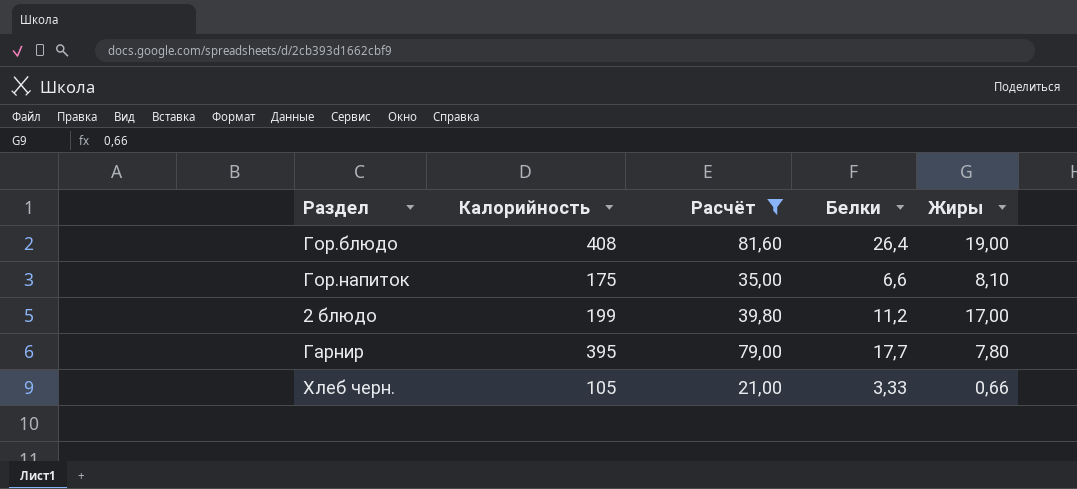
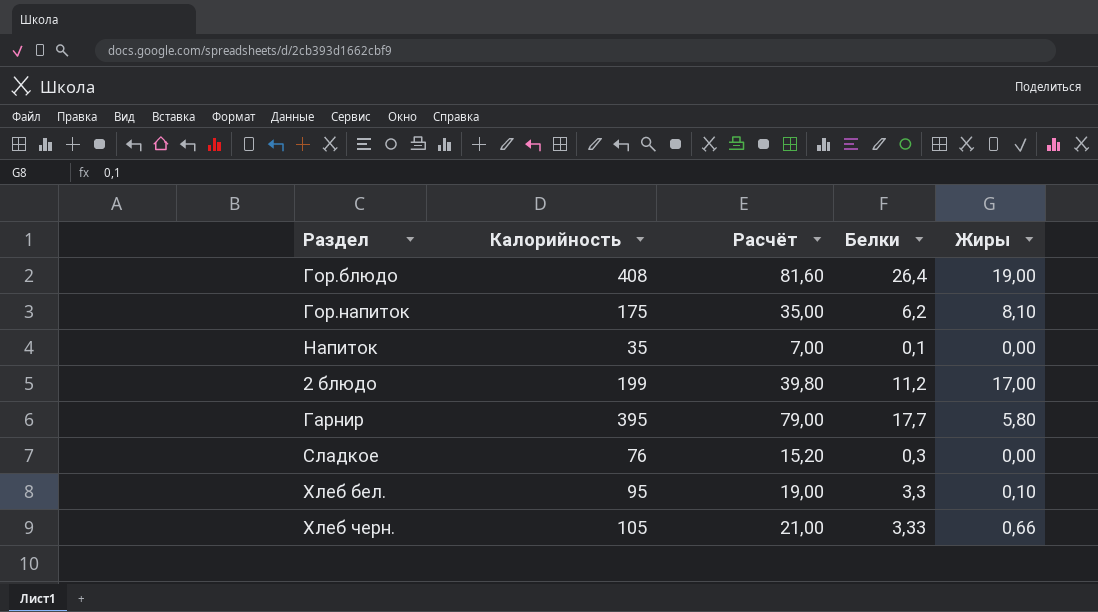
filter: Расчёт >= 21,00 -> none
Гор.напиток | Белки: 6,6 -> 6,2
Гарнир | Жиры: 7,80 -> 5,80

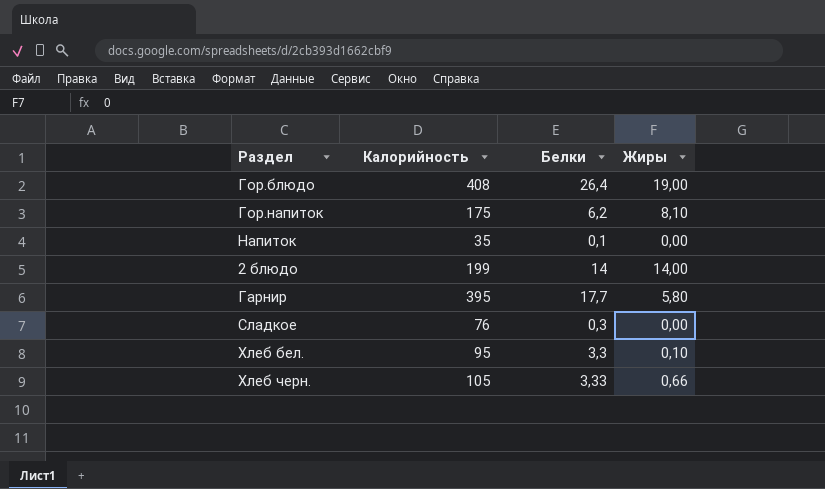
column Расчёт | formula: [Калорийность] * 0,2 -> none
2 блюдо | Белки: 11,2 -> 14
2 блюдо | Жиры: 17,00 -> 14,00

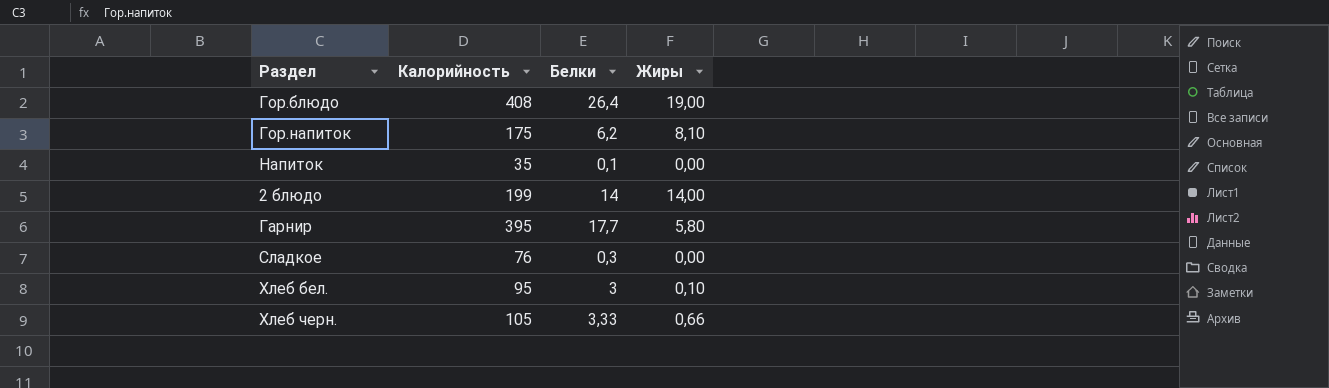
Хлеб бел. | Белки: 3,3 -> 3

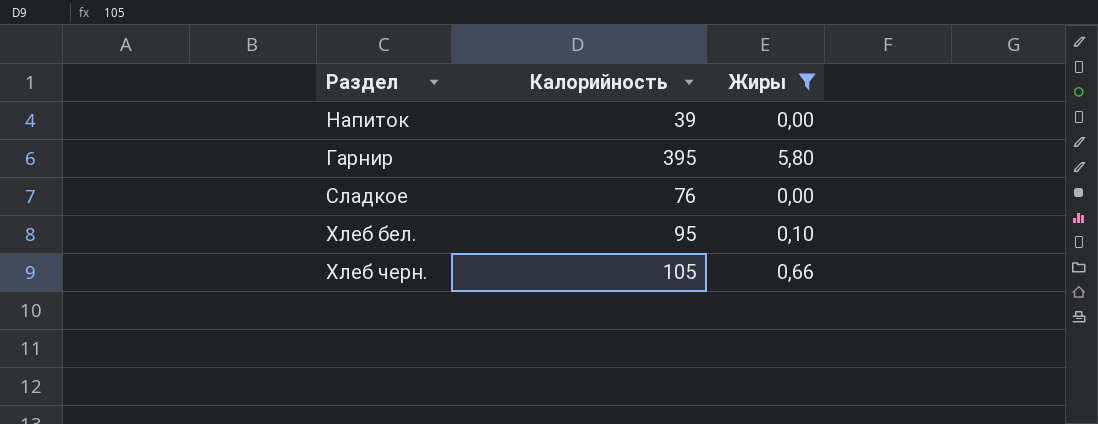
filter: none -> Жиры <= 5,80
column Белки | position: 3 -> none
Напиток | Калорийность: 35 -> 39

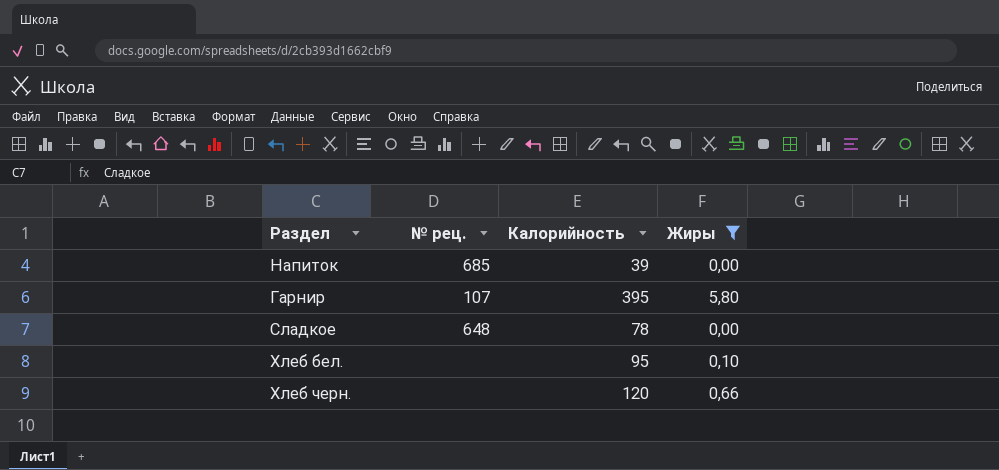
column № рец. | position: none -> 2
Сладкое | Калорийность: 76 -> 78
Хлеб черн. | Калорийность: 105 -> 120

